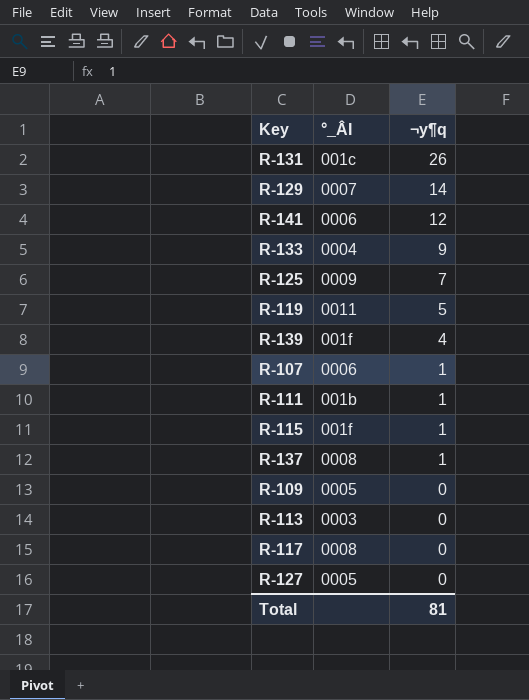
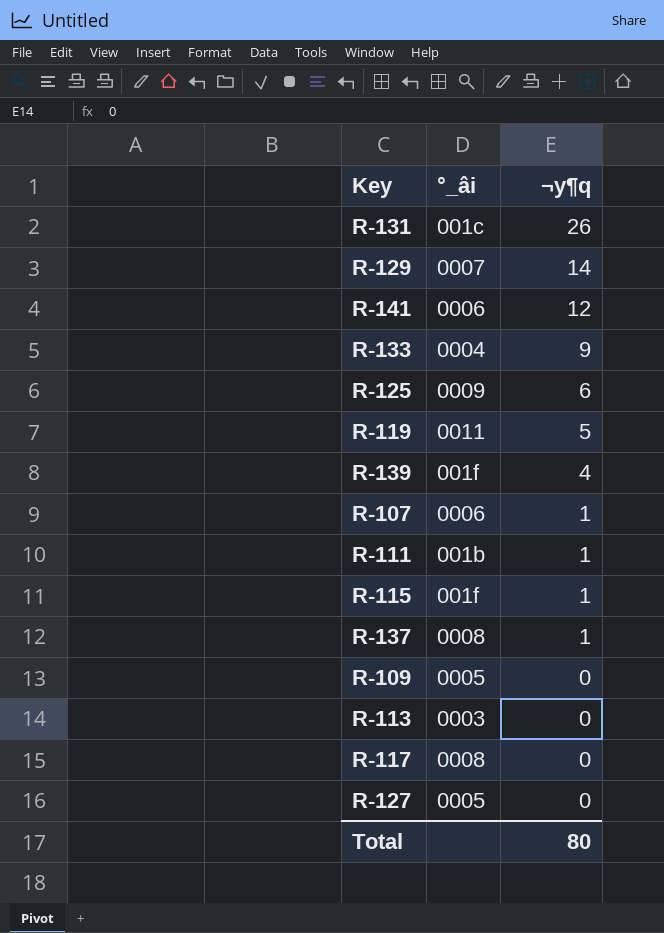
column name: °_ÂI -> °_âi
R-125 | ¬y¶q: 7 -> 6
Total | ¬y¶q: 81 -> 80

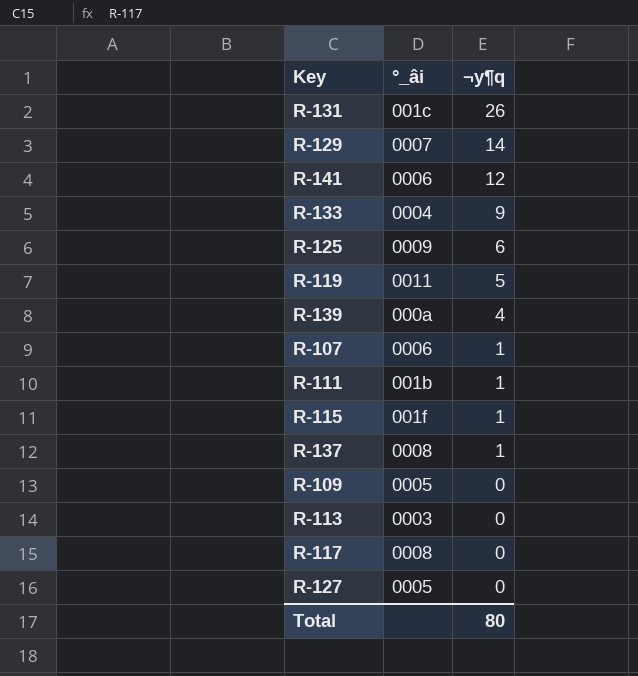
R-139 | °_âi: 001f -> 000a

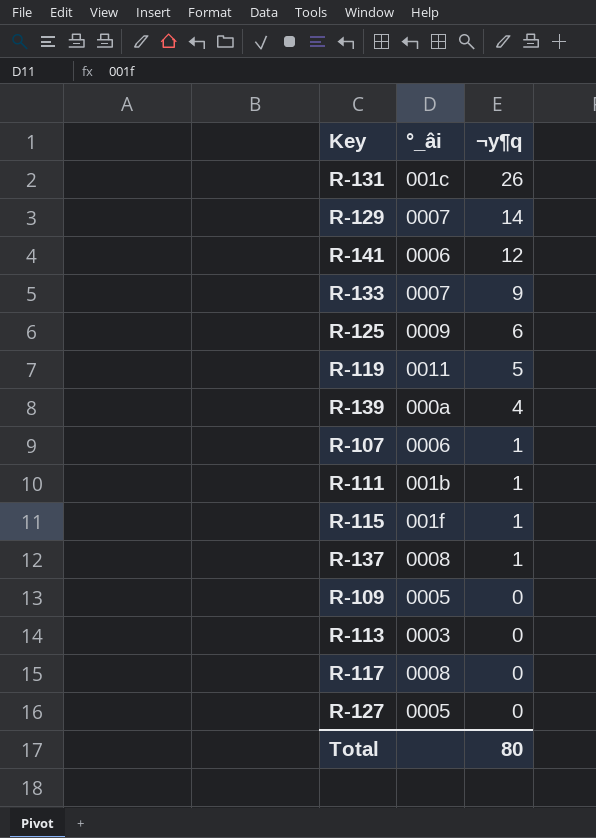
R-133 | °_âi: 0004 -> 0007

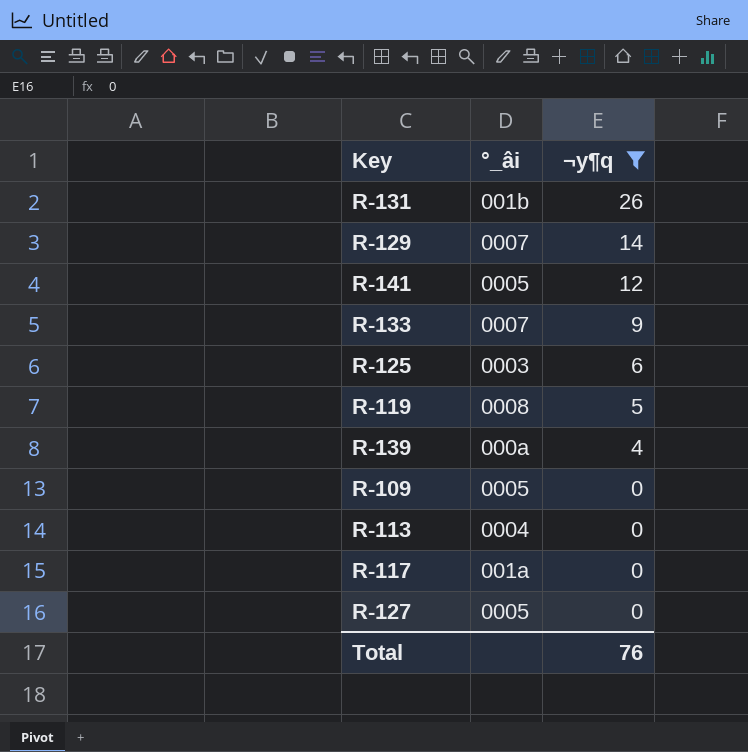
filter: none -> ¬y¶q != 1
R-131 | °_âi: 001c -> 001b
R-141 | °_âi: 0006 -> 0005
R-125 | °_âi: 0009 -> 0003
R-119 | °_âi: 0011 -> 0008
R-113 | °_âi: 0003 -> 0004
R-117 | °_âi: 0008 -> 001a
Total | ¬y¶q: 80 -> 76

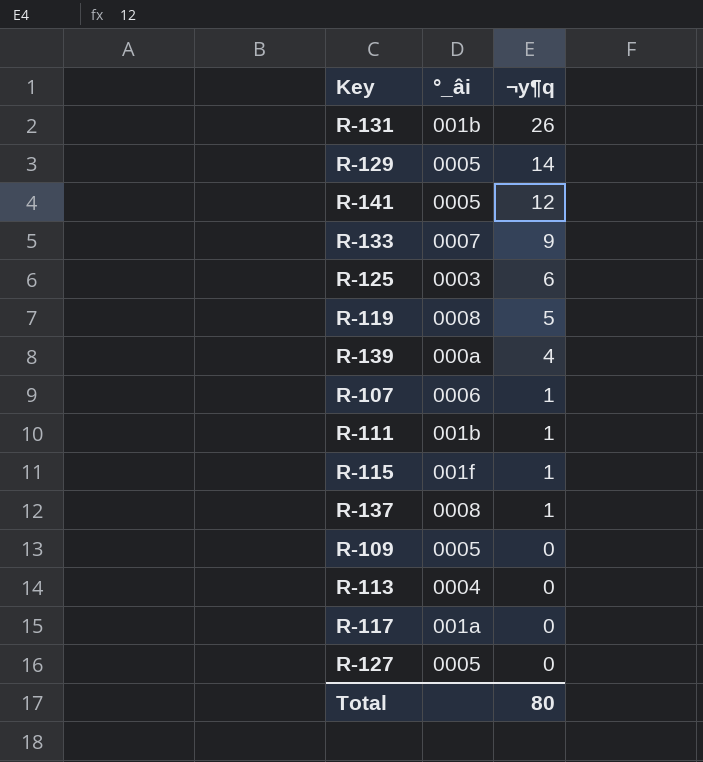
filter: ¬y¶q != 1 -> none
R-129 | °_âi: 0007 -> 0005
Total | ¬y¶q: 76 -> 80

